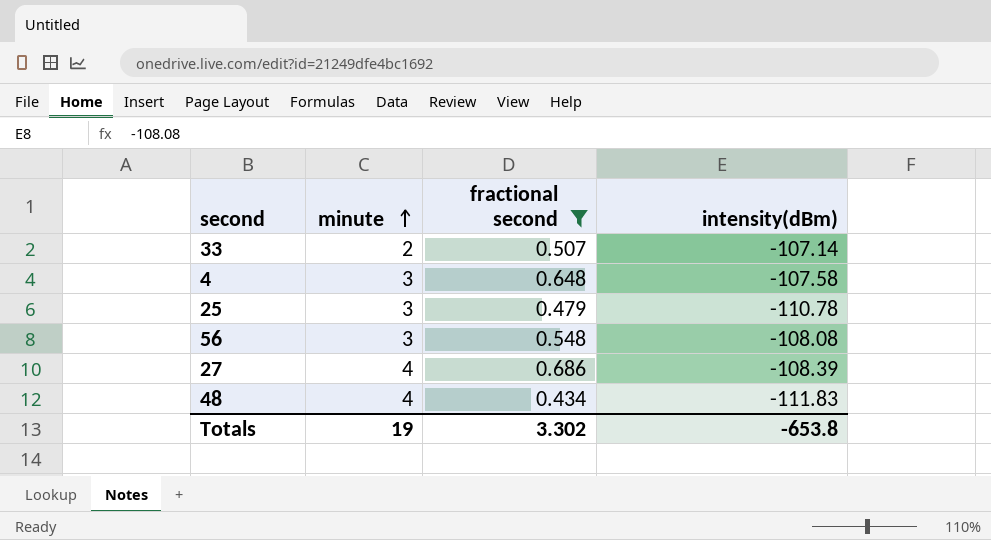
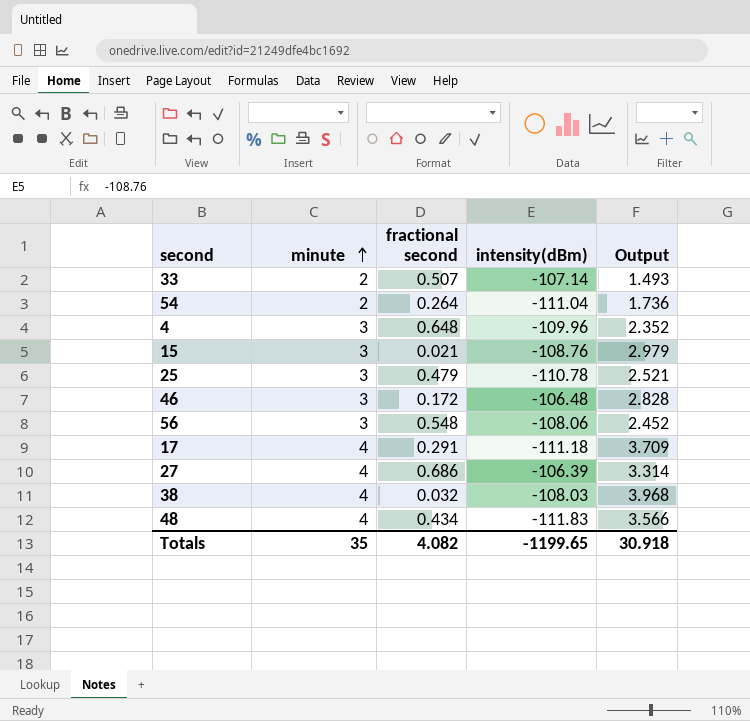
filter: fractional second >= 0.434 -> none
column Output | formula: none -> [minute] - [fractional second]
4 | intensity(dBm): -107.58 -> -109.96
56 | intensity(dBm): -108.08 -> -108.06
27 | intensity(dBm): -108.39 -> -106.39
Totals | minute: 19 -> 35
Totals | fractional second: 3.302 -> 4.082
Totals | intensity(dBm): -653.8 -> -1199.65

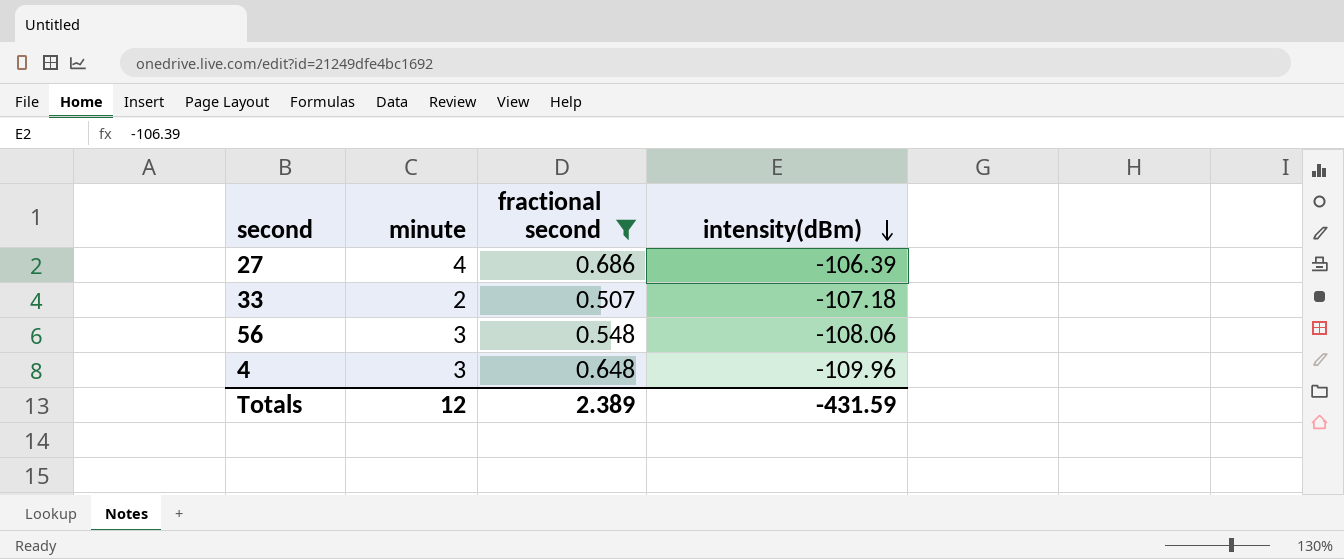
filter: none -> fractional second >= 0.507
row order: minute ascending -> intensity(dBm) descending
column Output | formula: [minute] - [fractional second] -> none
33 | intensity(dBm): -107.14 -> -107.18
Totals | minute: 35 -> 12
Totals | fractional second: 4.082 -> 2.389
Totals | intensity(dBm): -1199.65 -> -431.59

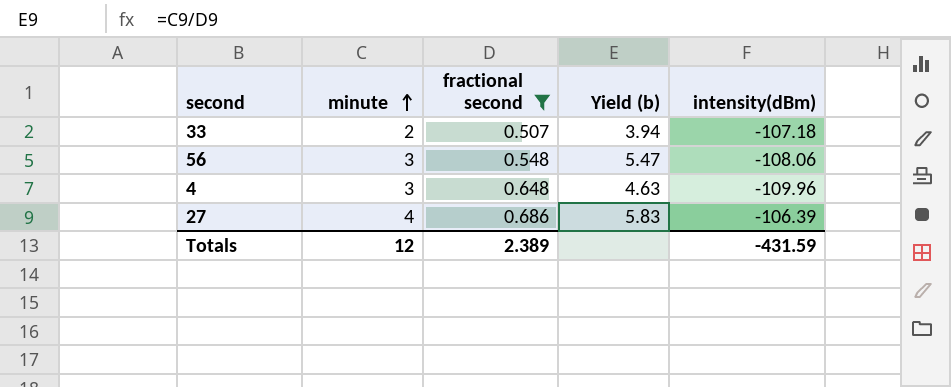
row order: intensity(dBm) descending -> minute ascending
column Yield (b) | formula: none -> [minute] / [fractional second]

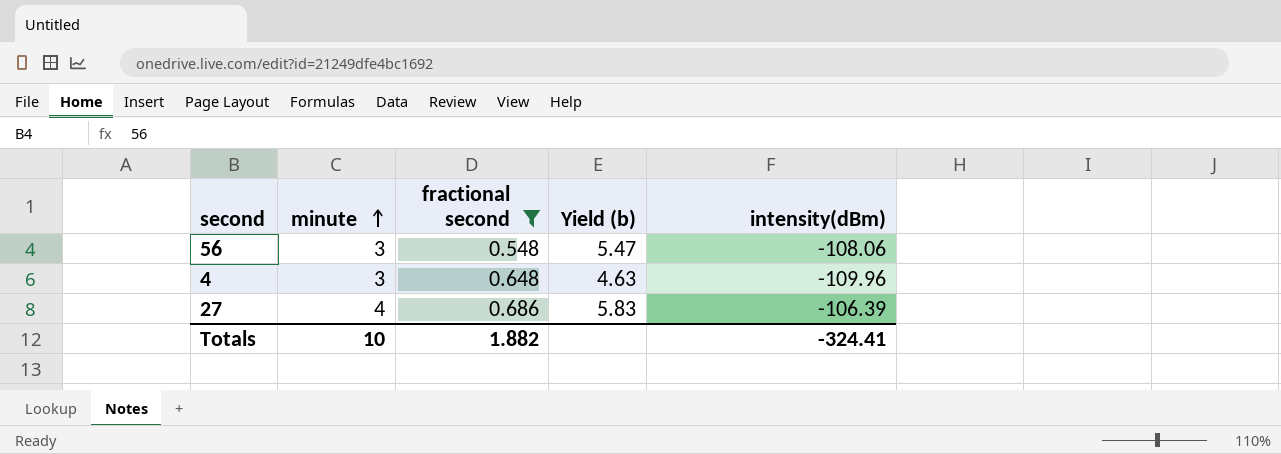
row 33: 2 | 0.507 | 3.94 | -107.18 -> none
Totals | minute: 12 -> 10
Totals | fractional second: 2.389 -> 1.882
Totals | intensity(dBm): -431.59 -> -324.41

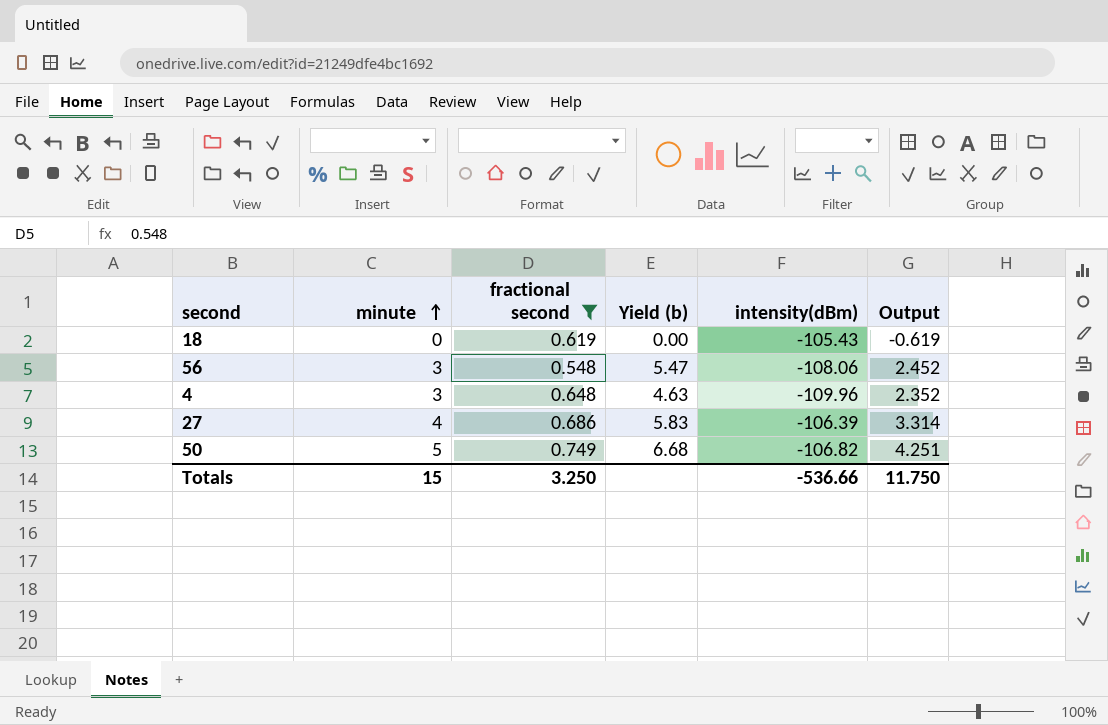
column Output | formula: none -> [minute] - [fractional second]
row 18: none -> 0 | 0.619 | 0.00 | -105.43 | -0.619
row 50: none -> 5 | 0.749 | 6.68 | -106.82 | 4.251
Totals | minute: 10 -> 15
Totals | fractional second: 1.882 -> 3.250
Totals | intensity(dBm): -324.41 -> -536.66

